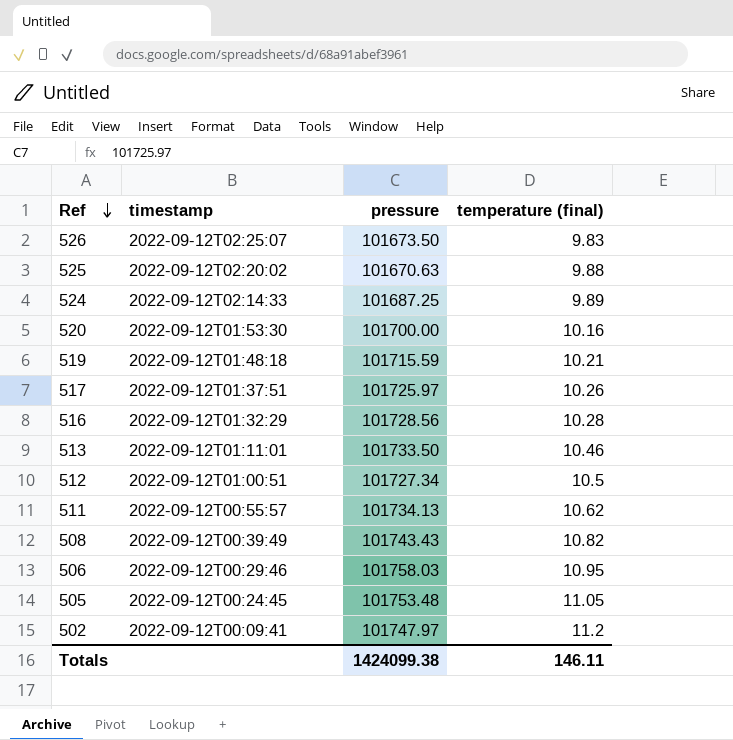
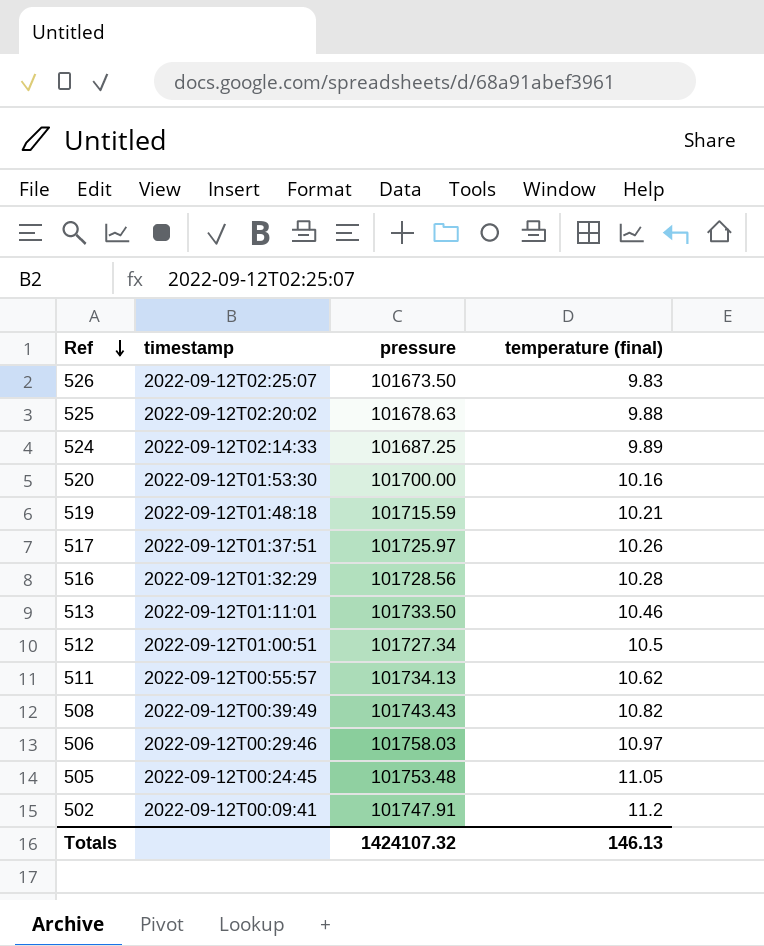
525 | pressure: 101670.63 -> 101678.63
506 | temperature (final): 10.95 -> 10.97
502 | pressure: 101747.97 -> 101747.91
Totals | pressure: 1424099.38 -> 1424107.32
Totals | temperature (final): 146.11 -> 146.13

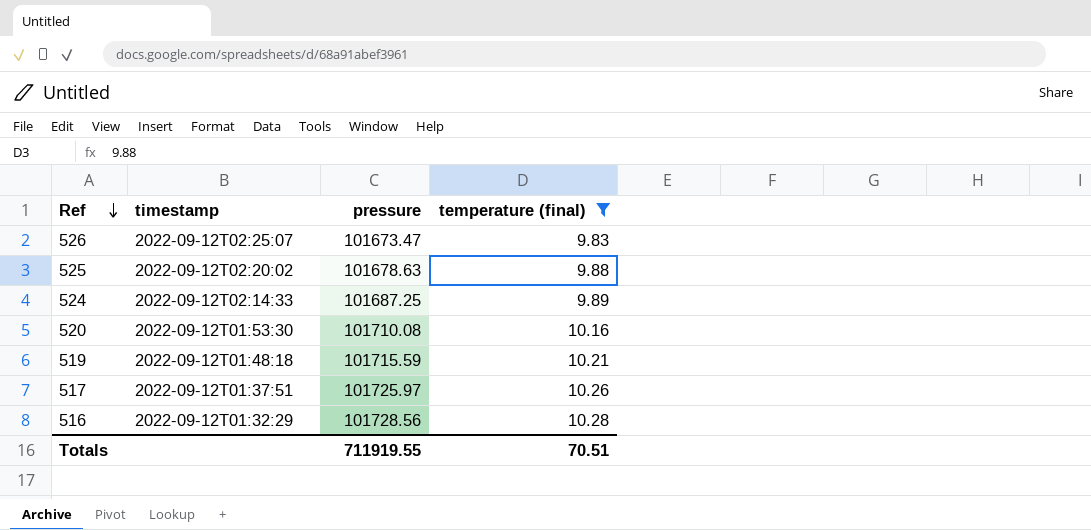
filter: none -> temperature (final) <= 10.28
526 | pressure: 101673.50 -> 101673.47
520 | pressure: 101700.00 -> 101710.08
Totals | pressure: 1424107.32 -> 711919.55
Totals | temperature (final): 146.13 -> 70.51

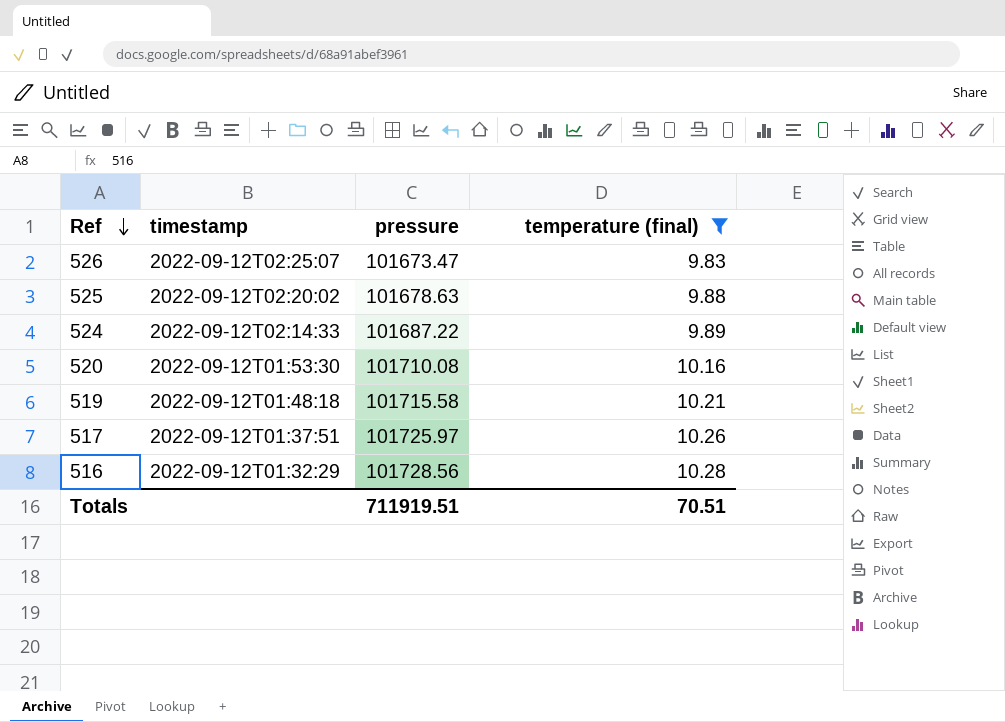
524 | pressure: 101687.25 -> 101687.22
519 | pressure: 101715.59 -> 101715.58
Totals | pressure: 711919.55 -> 711919.51

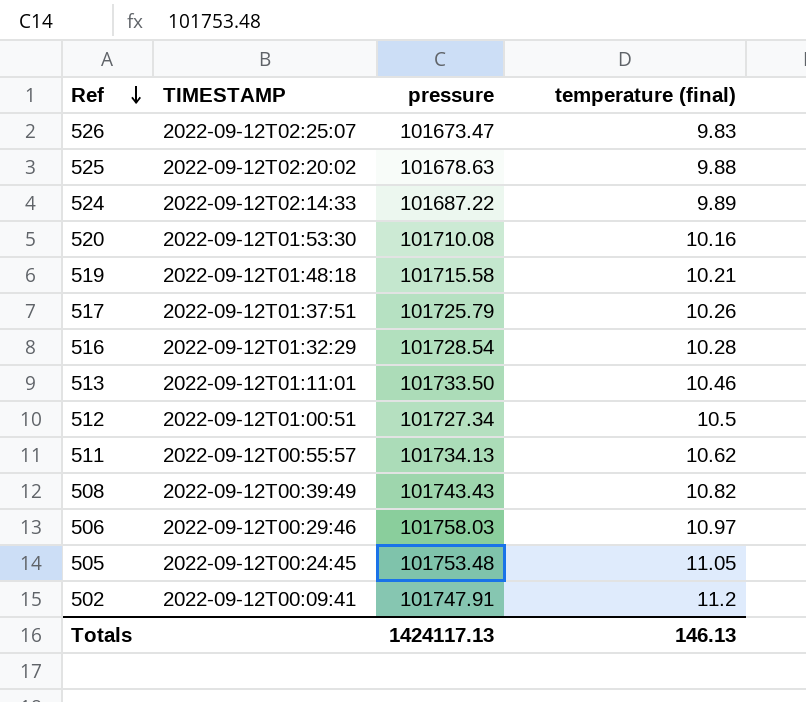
filter: temperature (final) <= 10.28 -> none
column name: timestamp -> TIMESTAMP
517 | pressure: 101725.97 -> 101725.79
516 | pressure: 101728.56 -> 101728.54
Totals | pressure: 711919.51 -> 1424117.13
Totals | temperature (final): 70.51 -> 146.13

